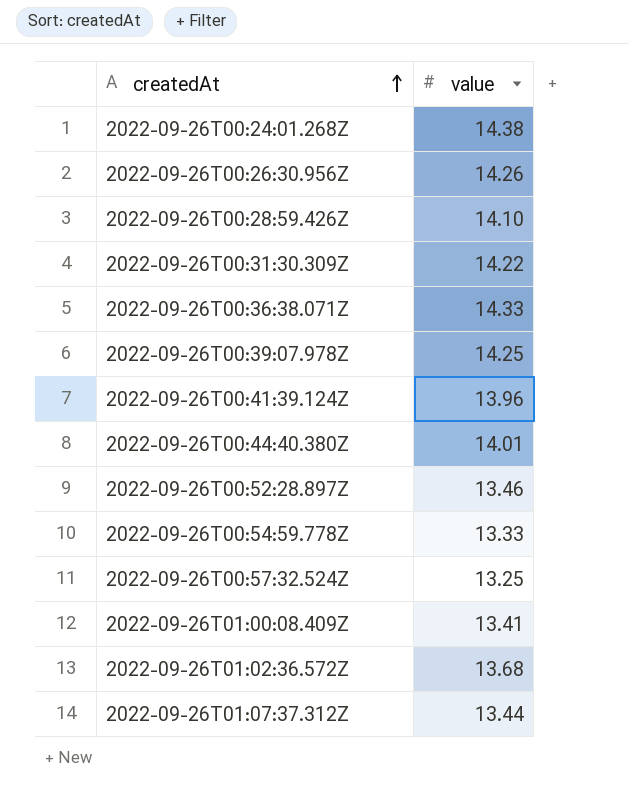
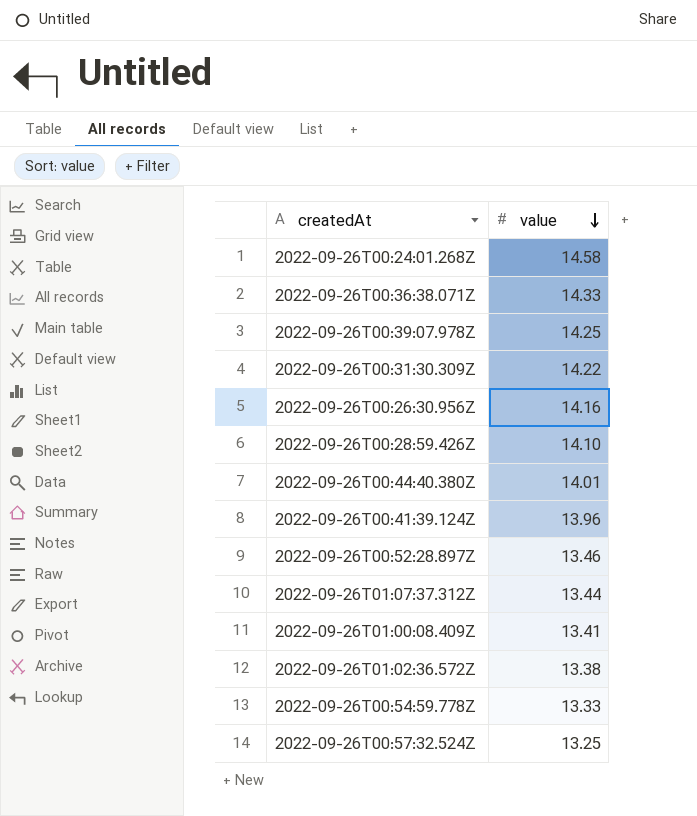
row order: createdAt ascending -> value descending
2022-09-26T00:24:01.268Z | value: 14.38 -> 14.58
2022-09-26T00:26:30.956Z | value: 14.26 -> 14.16
2022-09-26T01:02:36.572Z | value: 13.68 -> 13.38

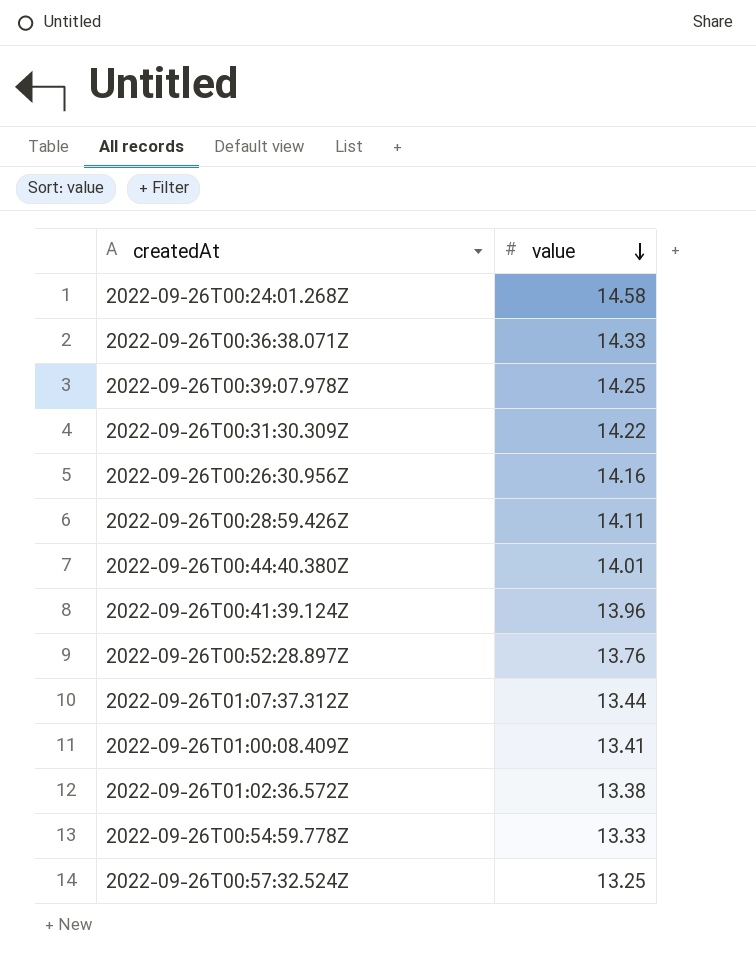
2022-09-26T00:28:59.426Z | value: 14.10 -> 14.11
2022-09-26T00:52:28.897Z | value: 13.46 -> 13.76

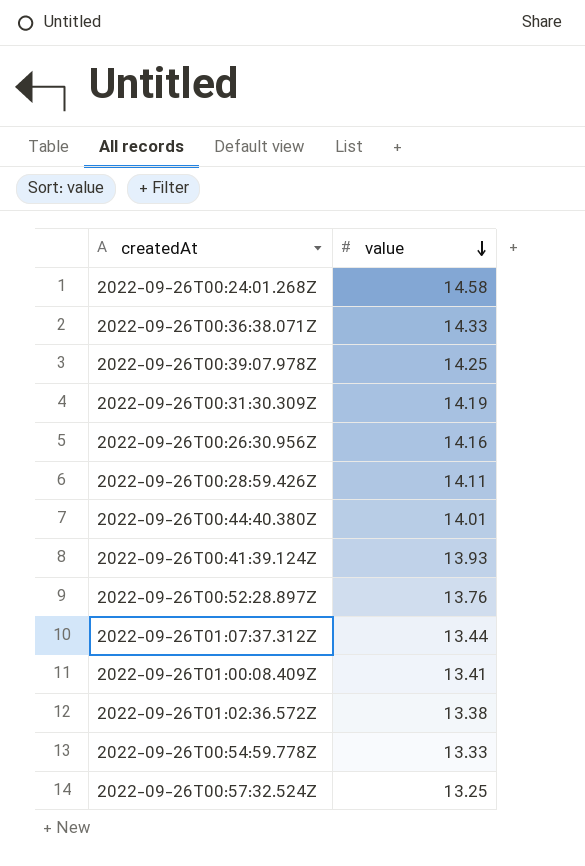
2022-09-26T00:31:30.309Z | value: 14.22 -> 14.19
2022-09-26T00:41:39.124Z | value: 13.96 -> 13.93

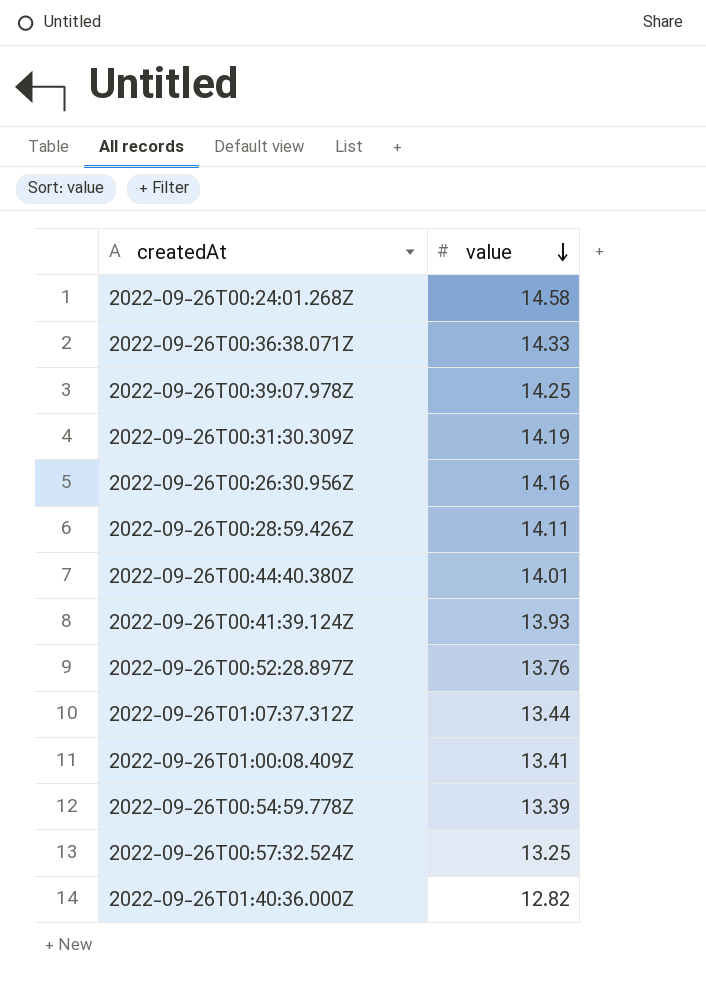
row 2022-09-26T01:02:36.572Z: 13.38 -> none
2022-09-26T00:54:59.778Z | value: 13.33 -> 13.39
row 2022-09-26T01:40:36.000Z: none -> 12.82

